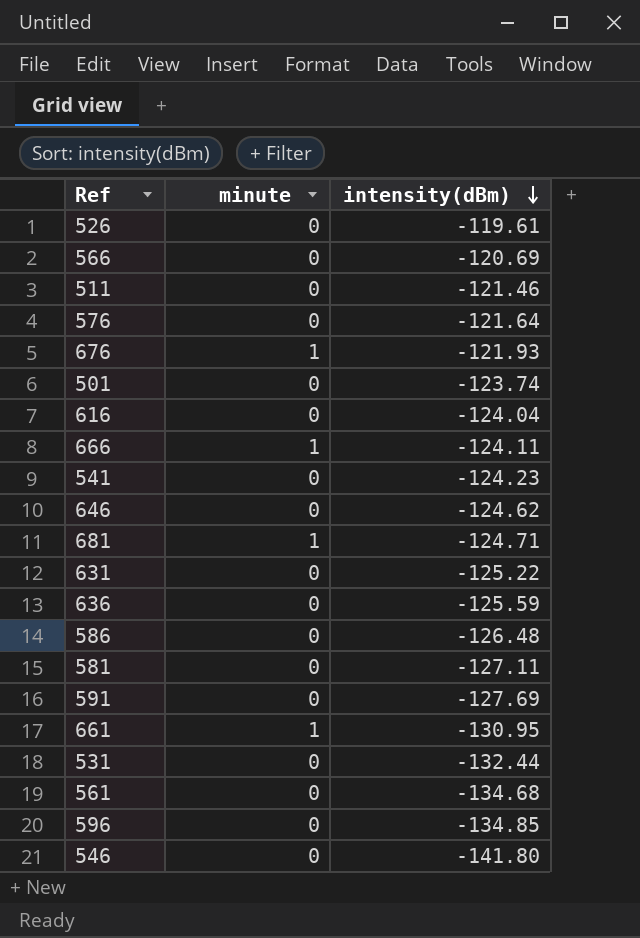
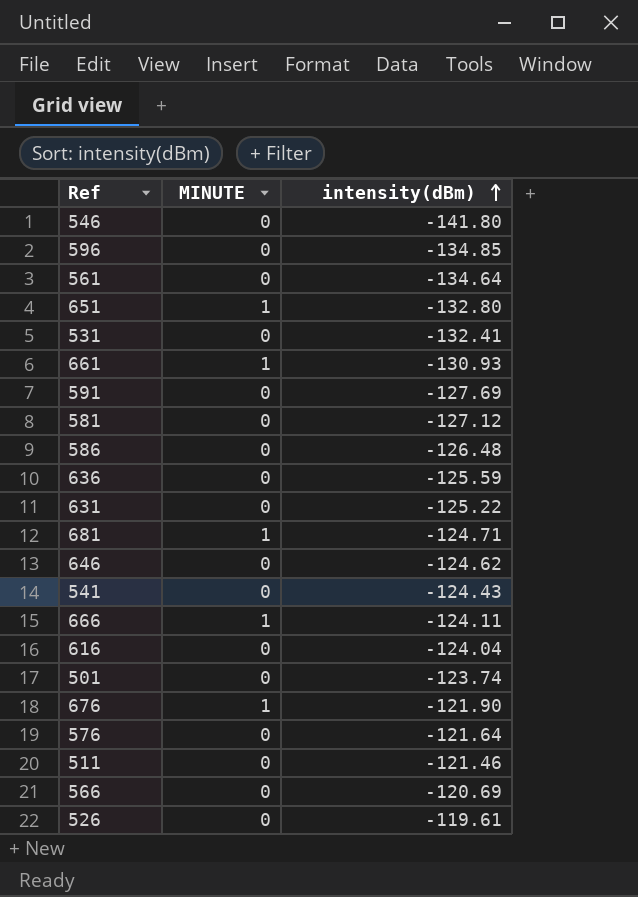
row order: intensity(dBm) descending -> intensity(dBm) ascending
column name: minute -> MINUTE
561 | intensity(dBm): -134.68 -> -134.64
row 651: none -> 1 | -132.80
531 | intensity(dBm): -132.44 -> -132.41
661 | intensity(dBm): -130.95 -> -130.93
581 | intensity(dBm): -127.11 -> -127.12
541 | intensity(dBm): -124.23 -> -124.43
676 | intensity(dBm): -121.93 -> -121.90

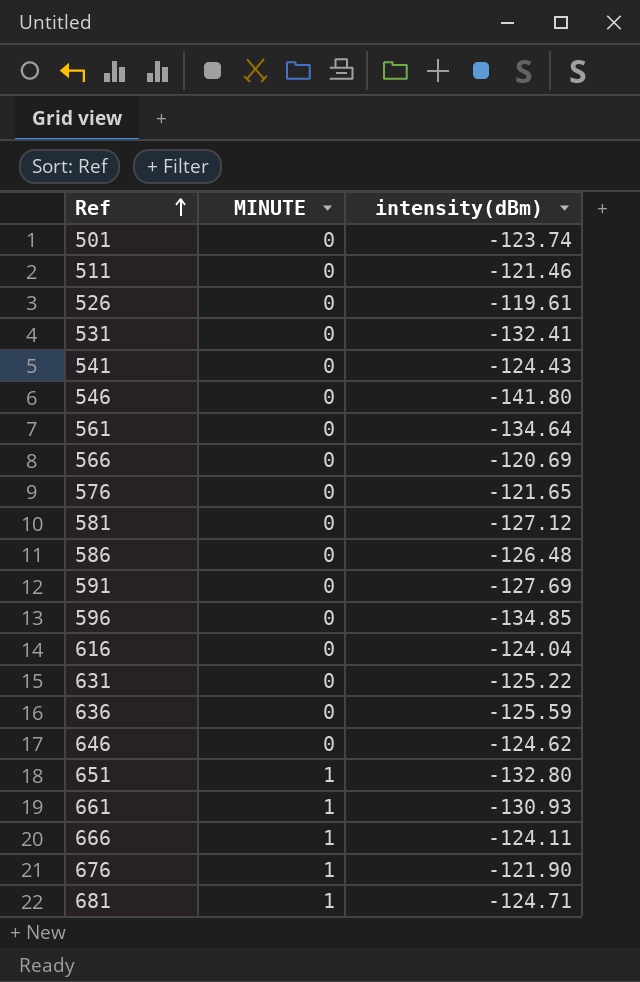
row order: intensity(dBm) ascending -> Ref ascending
576 | intensity(dBm): -121.64 -> -121.65

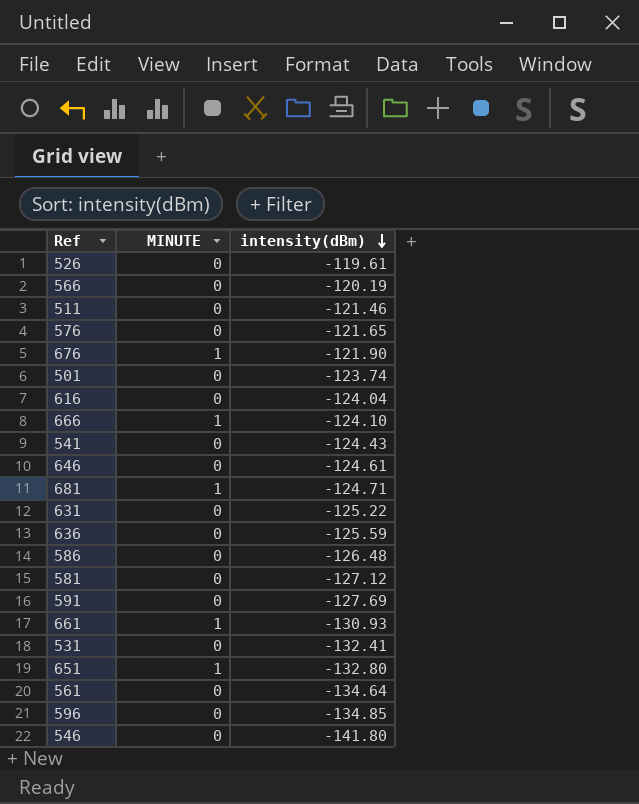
row order: Ref ascending -> intensity(dBm) descending
566 | intensity(dBm): -120.69 -> -120.19
666 | intensity(dBm): -124.11 -> -124.10
646 | intensity(dBm): -124.62 -> -124.61

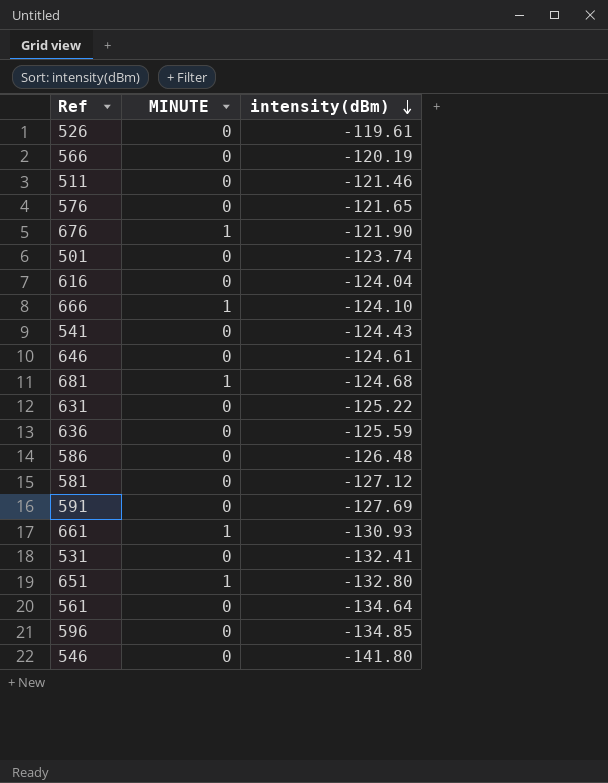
681 | intensity(dBm): -124.71 -> -124.68

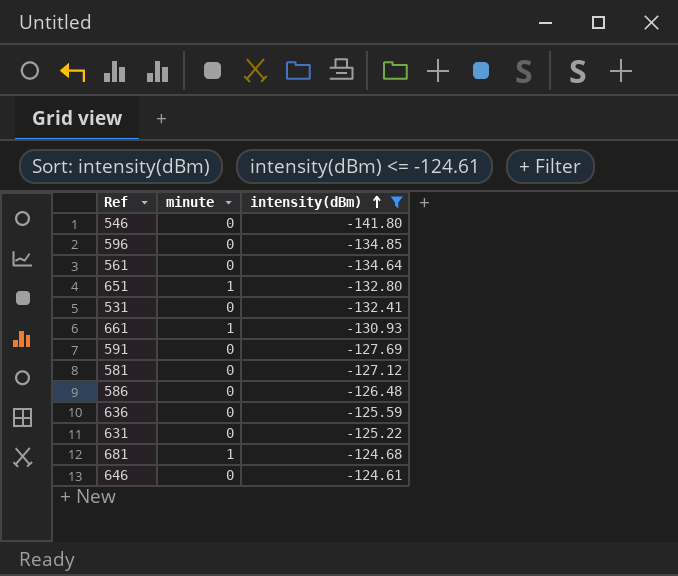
filter: none -> intensity(dBm) <= -124.61
row order: intensity(dBm) descending -> intensity(dBm) ascending
column name: MINUTE -> minute

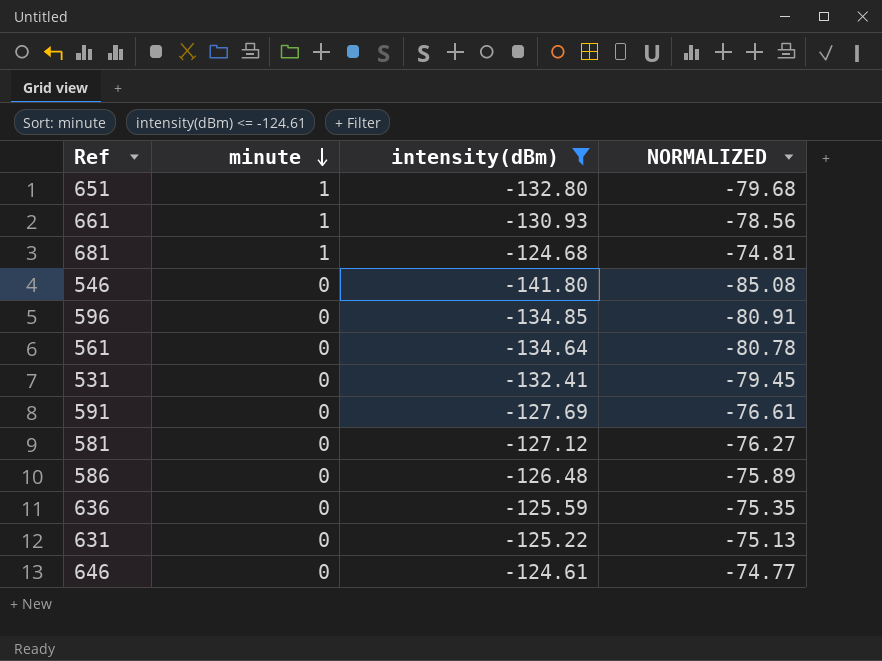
row order: intensity(dBm) ascending -> minute descending
column NORMALIZED | formula: none -> [intensity(dBm)] * 0.6

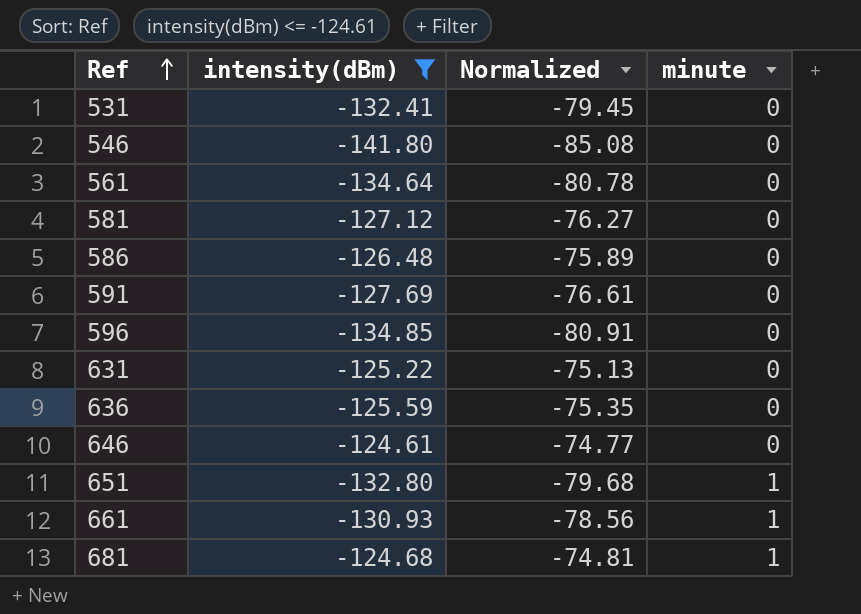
row order: minute descending -> Ref ascending
column name: NORMALIZED -> Normalized
column minute | position: 2 -> 4

